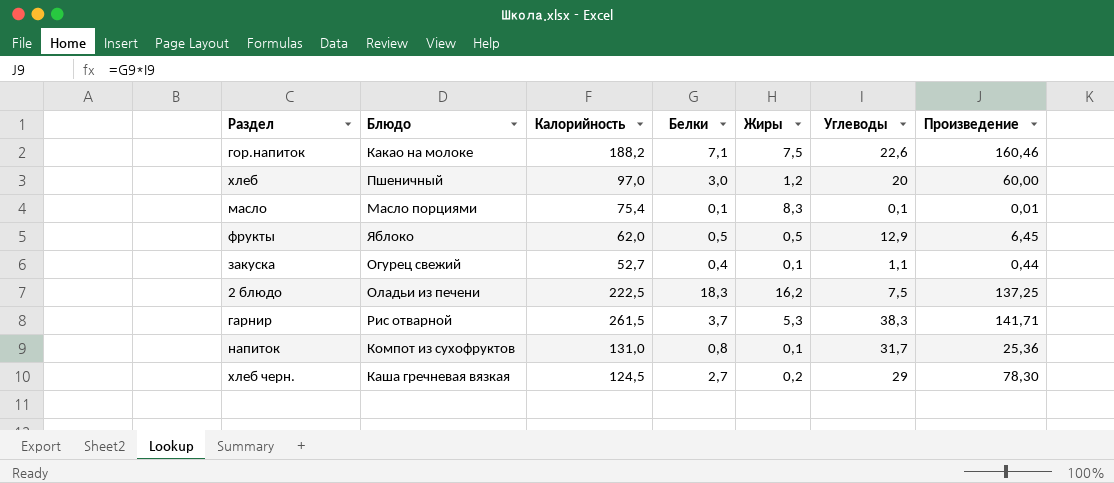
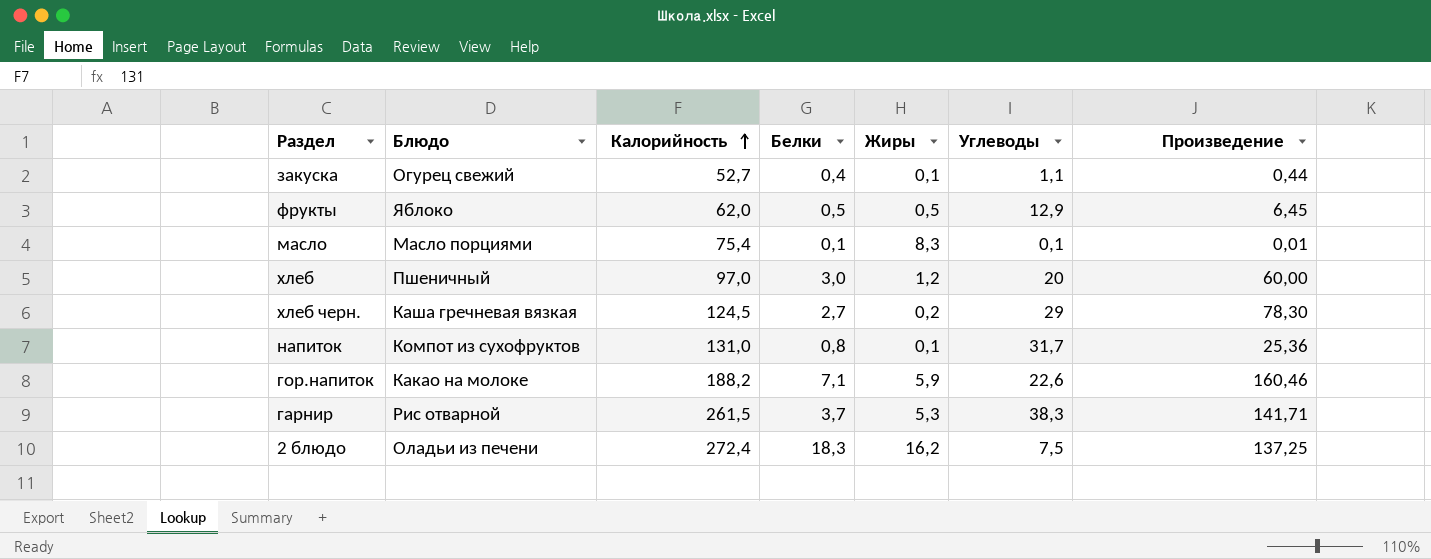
row order: none -> Калорийность ascending
гор.напиток | Жиры: 7,5 -> 5,9
2 блюдо | Калорийность: 222,5 -> 272,4

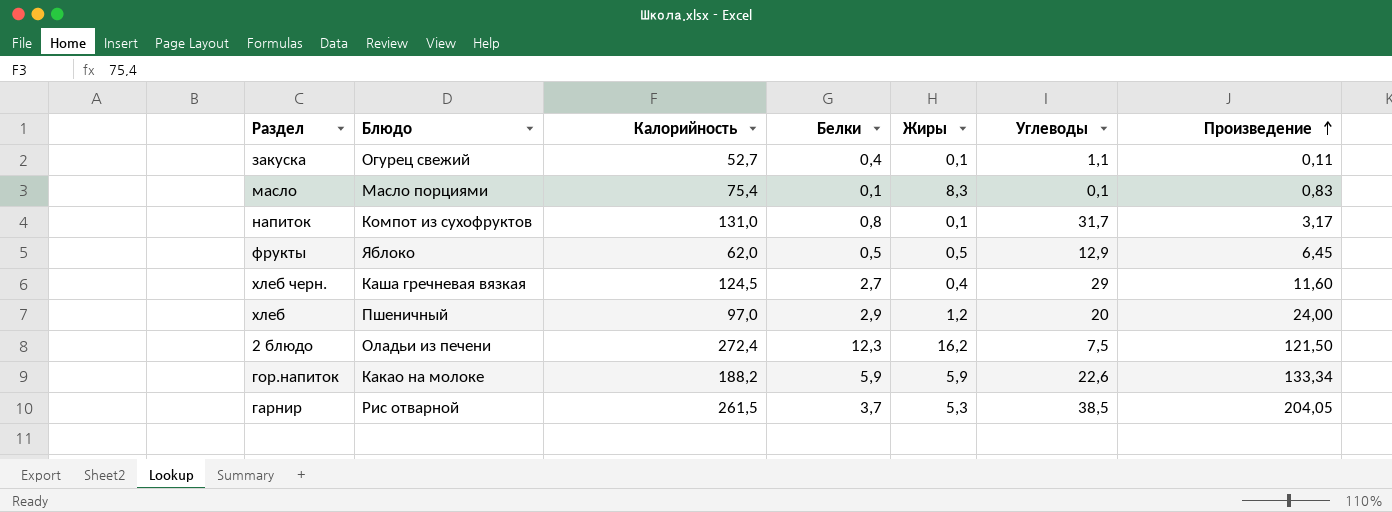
row order: Калорийность ascending -> Произведение ascending
column Произведение | formula: [Белки] * [Углеводы] -> [Жиры] * [Углеводы]
хлеб черн. | Жиры: 0,2 -> 0,4
хлеб | Белки: 3,0 -> 2,9
2 блюдо | Белки: 18,3 -> 12,3
гор.напиток | Белки: 7,1 -> 5,9
гарнир | Углеводы: 38,3 -> 38,5

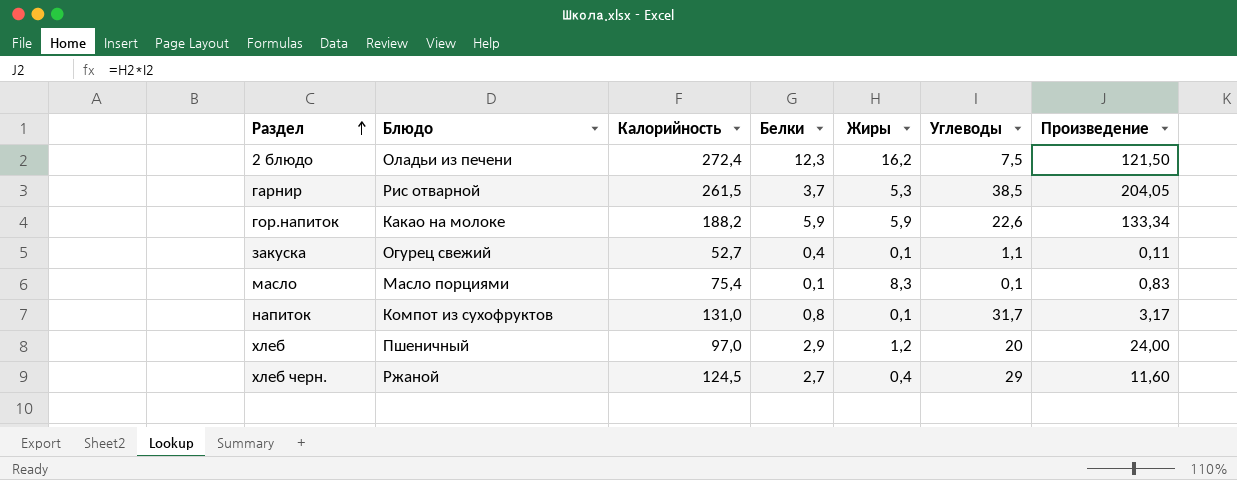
row order: Произведение ascending -> Раздел ascending
row фрукты: Яблоко | 62,0 | 0,5 | 0,5 | 12,9 | 6,45 -> none
хлеб черн. | Блюдо: Каша гречневая вязкая -> Ржаной

